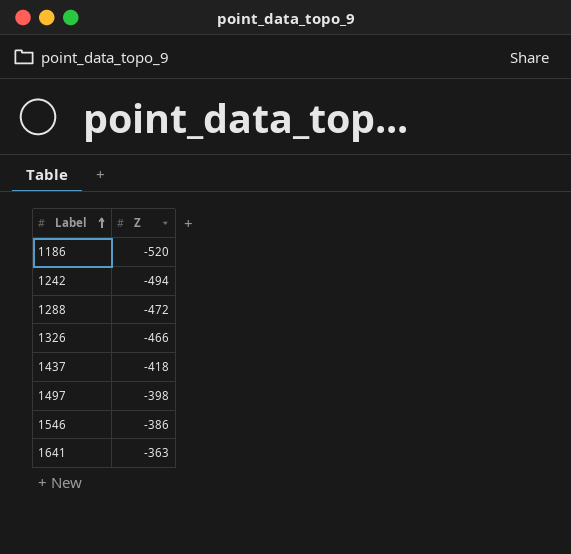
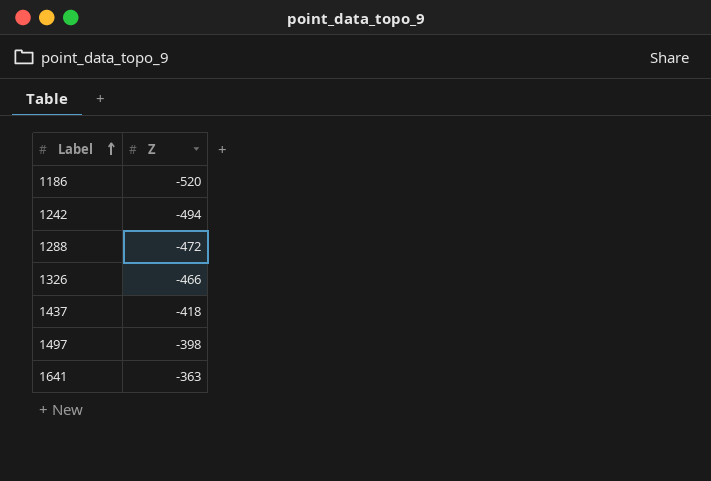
row 1546: -386 -> none

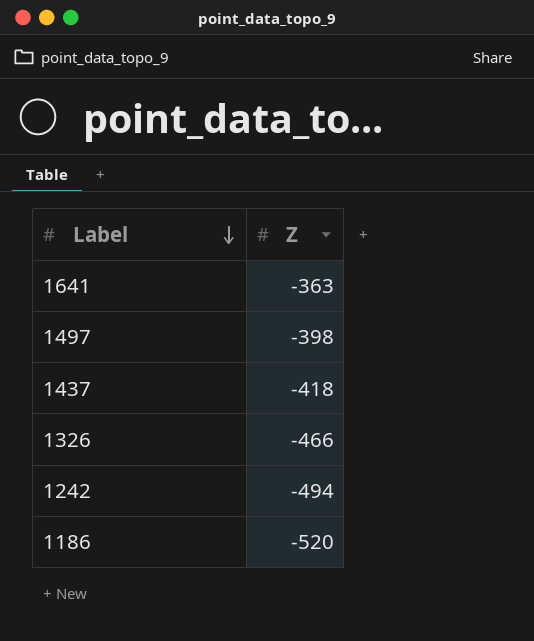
row order: Label ascending -> Label descending
row 1288: -472 -> none

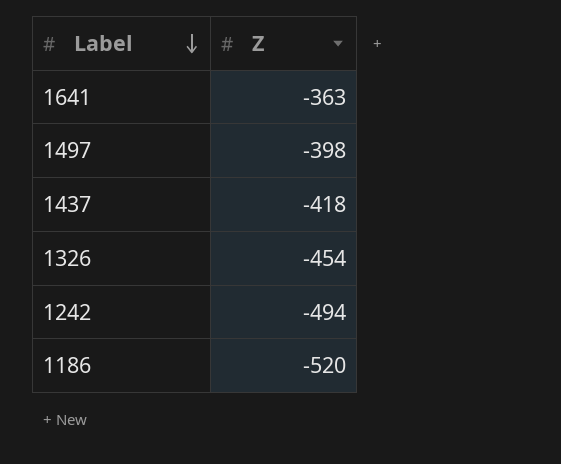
1326 | Z: -466 -> -454

